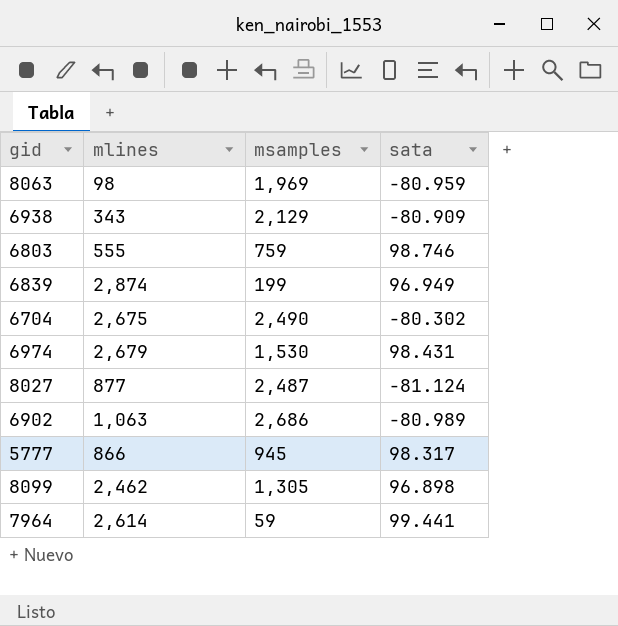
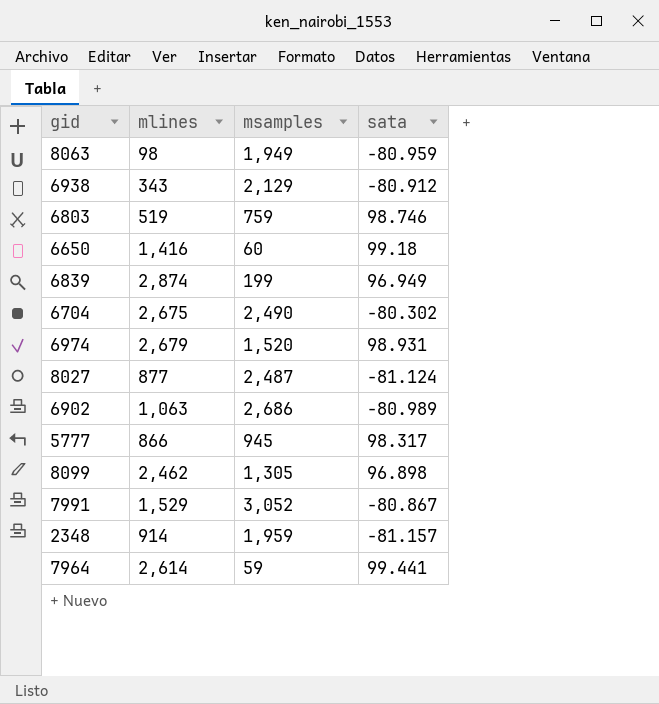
8063 | msamples: 1,969 -> 1,949
6938 | sata: -80.909 -> -80.912
6803 | mlines: 555 -> 519
row 6650: none -> 1,416 | 60 | 99.18
6974 | msamples: 1,530 -> 1,520
6974 | sata: 98.431 -> 98.931
row 7991: none -> 1,529 | 3,052 | -80.867
row 2348: none -> 914 | 1,959 | -81.157

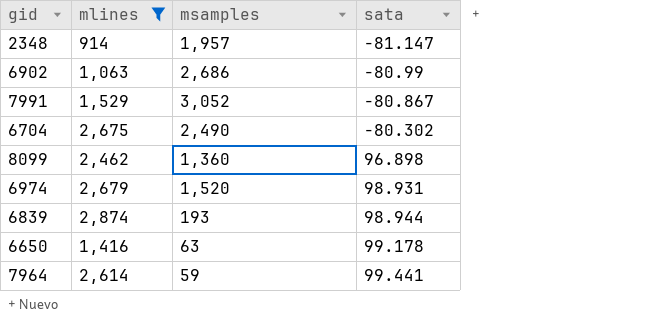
filter: none -> mlines >= 914
row order: none -> sata ascending
2348 | msamples: 1,959 -> 1,957
2348 | sata: -81.157 -> -81.147
6902 | sata: -80.989 -> -80.99
8099 | msamples: 1,305 -> 1,360
6839 | msamples: 199 -> 193
6839 | sata: 96.949 -> 98.944
6650 | msamples: 60 -> 63
6650 | sata: 99.18 -> 99.178

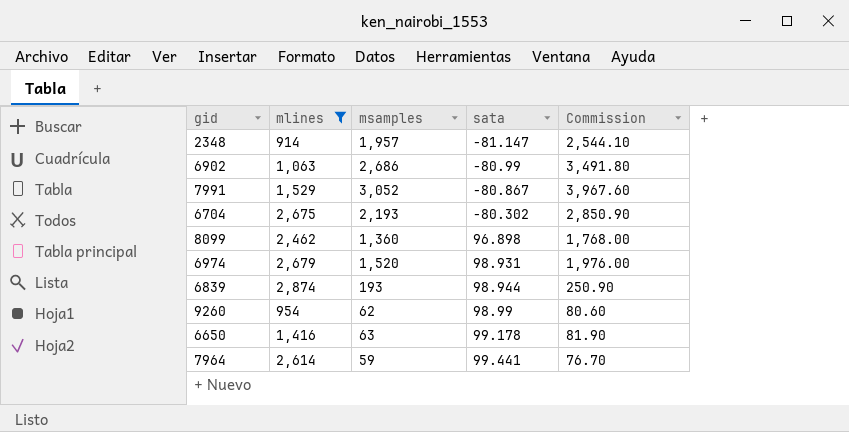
column Commission | formula: none -> [msamples] * 1.3
6704 | msamples: 2,490 -> 2,193
row 9260: none -> 954 | 62 | 98.99 | 80.60

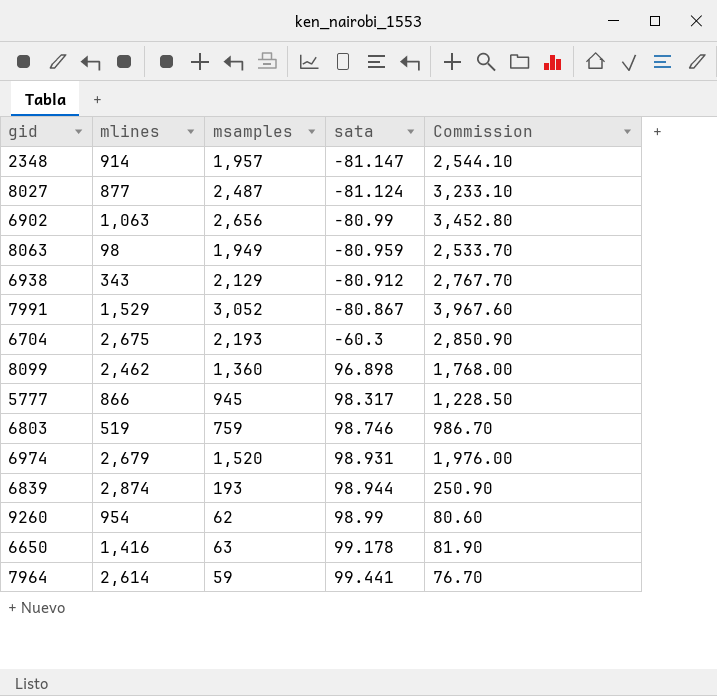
filter: mlines >= 914 -> none
6902 | msamples: 2,686 -> 2,656
6902 | Commission: 3,491.80 -> 3,452.80
6704 | sata: -80.302 -> -60.3

